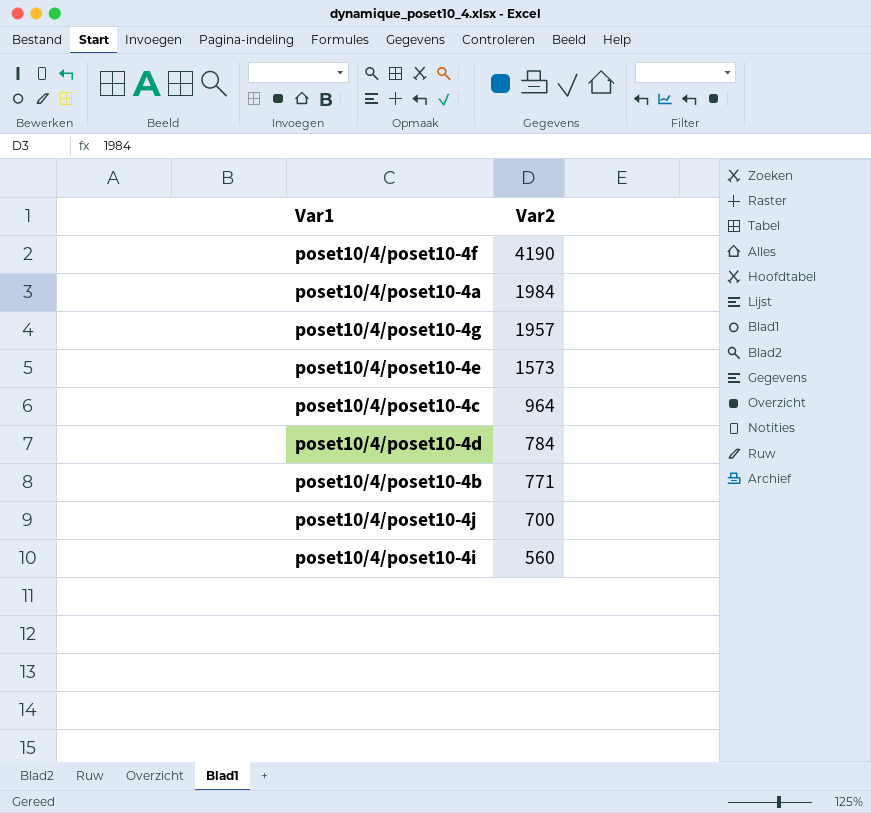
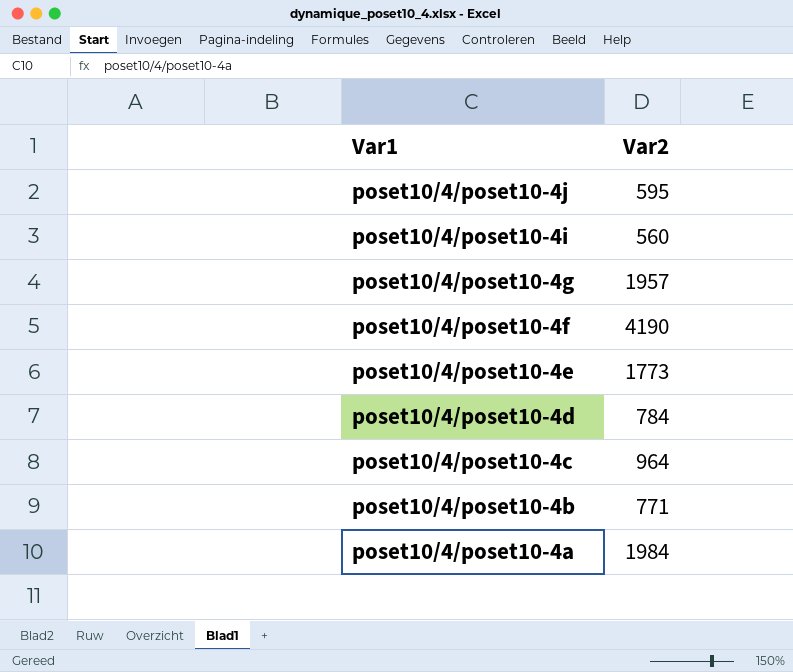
row order: Var2 descending -> Var1 descending
poset10/4/poset10-4j | Var2: 700 -> 595
poset10/4/poset10-4e | Var2: 1573 -> 1773

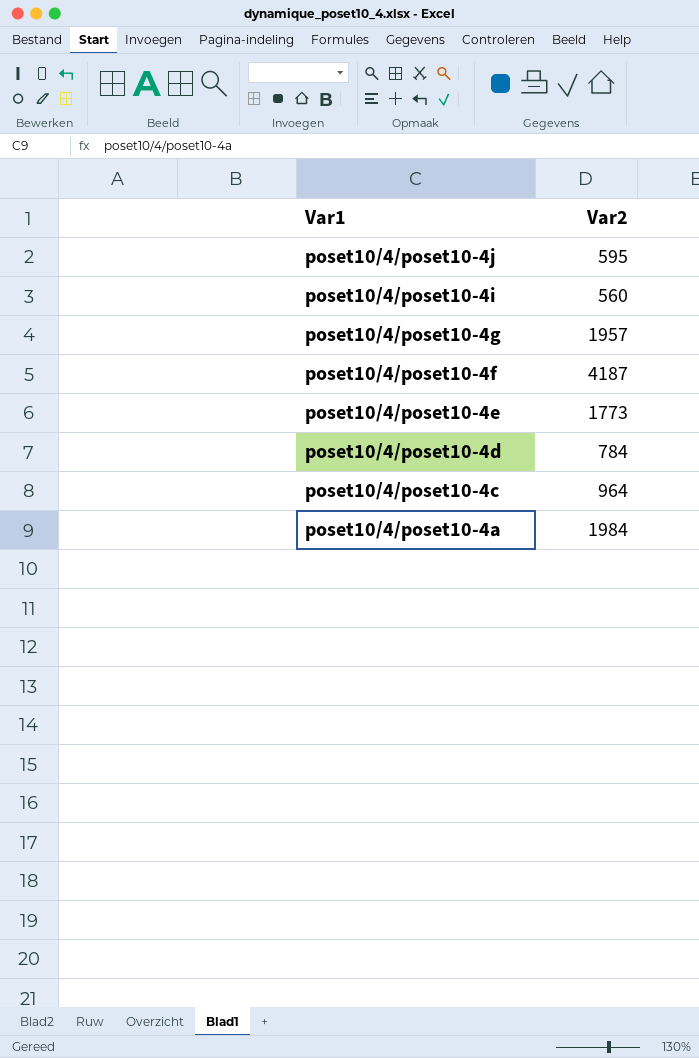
row poset10/4/poset10-4b: 771 -> none
poset10/4/poset10-4f | Var2: 4190 -> 4187

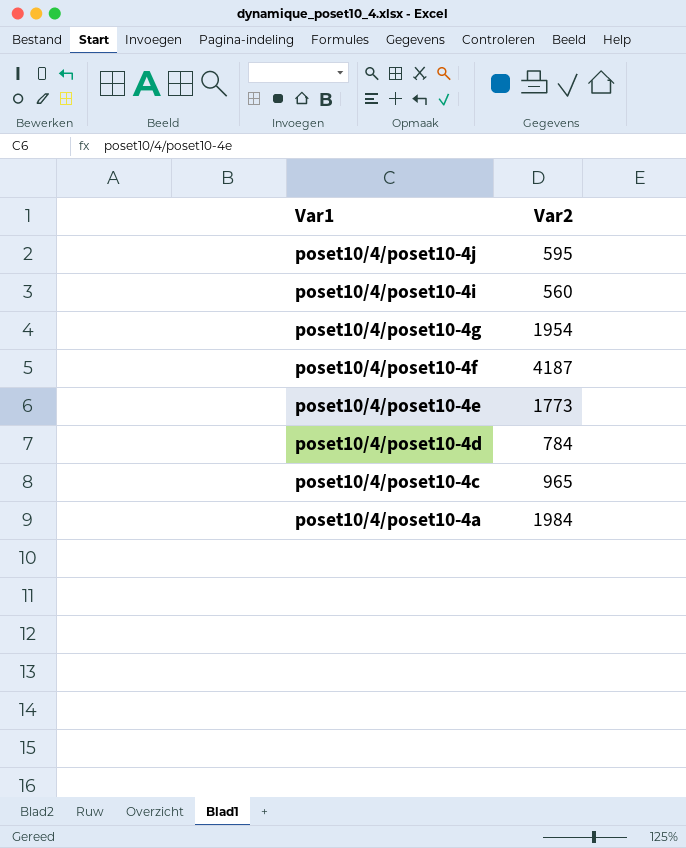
poset10/4/poset10-4g | Var2: 1957 -> 1954
poset10/4/poset10-4c | Var2: 964 -> 965

